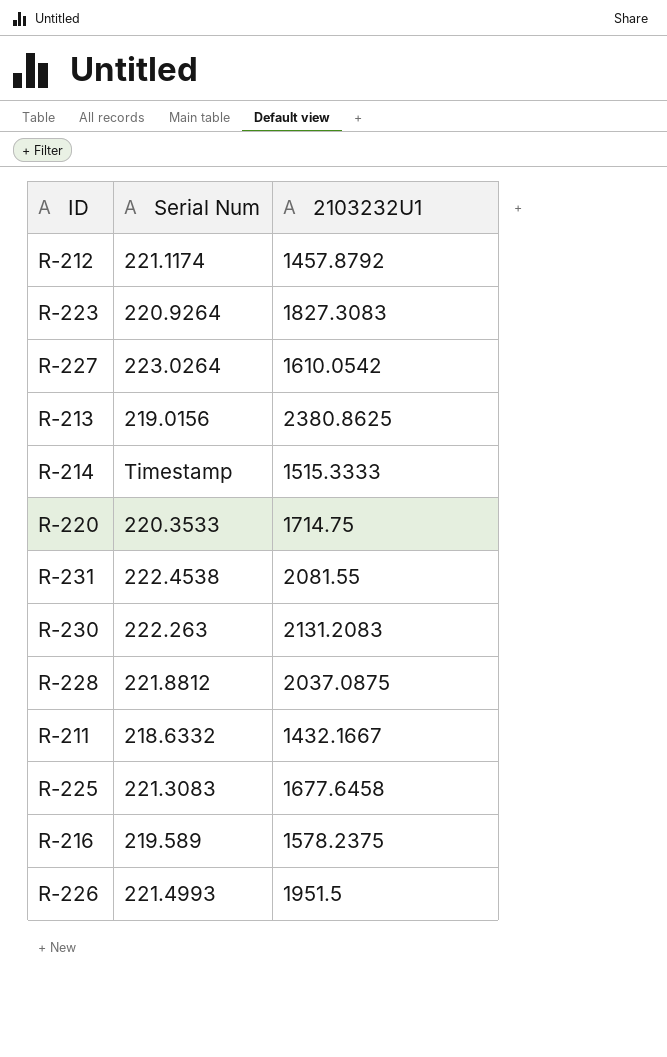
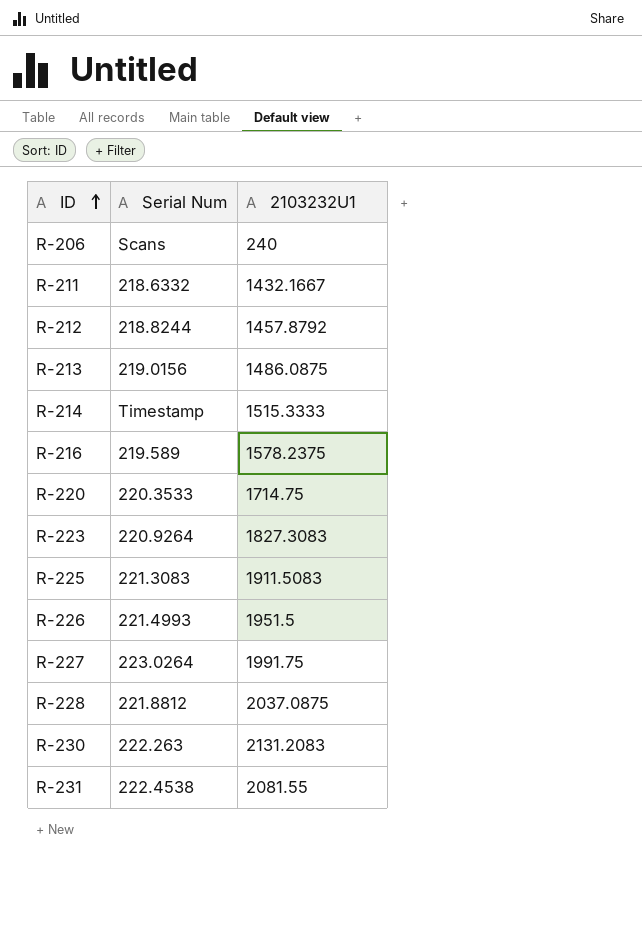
row order: none -> ID ascending
row R-206: none -> Scans | 240
R-212 | Serial Num: 221.1174 -> 218.8244
R-213 | 2103232U1: 2380.8625 -> 1486.0875
R-225 | 2103232U1: 1677.6458 -> 1911.5083
R-227 | 2103232U1: 1610.0542 -> 1991.75

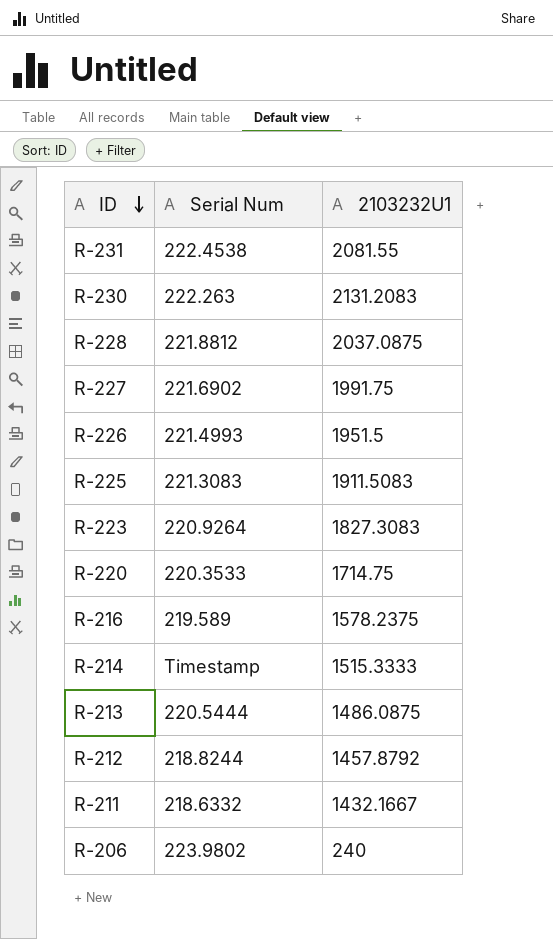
row order: ID ascending -> ID descending
R-227 | Serial Num: 223.0264 -> 221.6902
R-213 | Serial Num: 219.0156 -> 220.5444
R-206 | Serial Num: Scans -> 223.9802

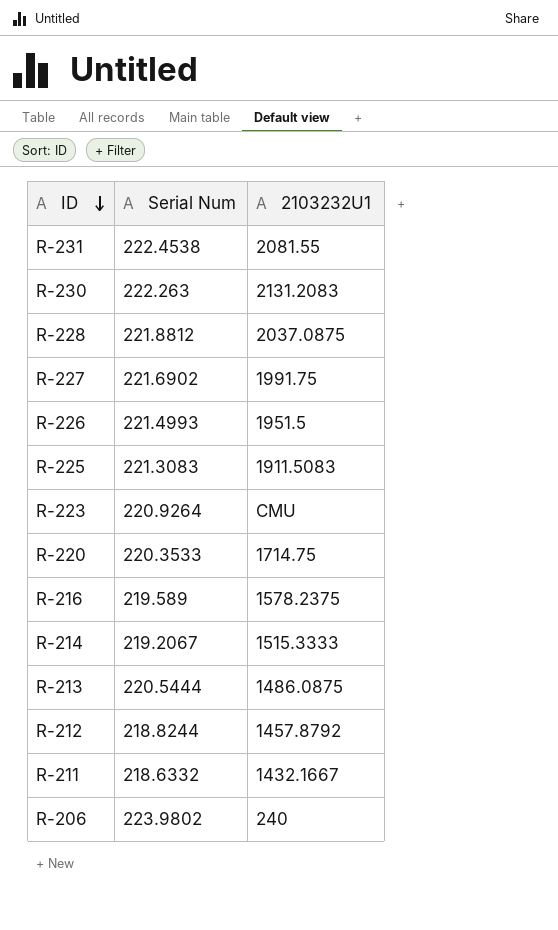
R-223 | 2103232U1: 1827.3083 -> CMU
R-214 | Serial Num: Timestamp -> 219.2067

